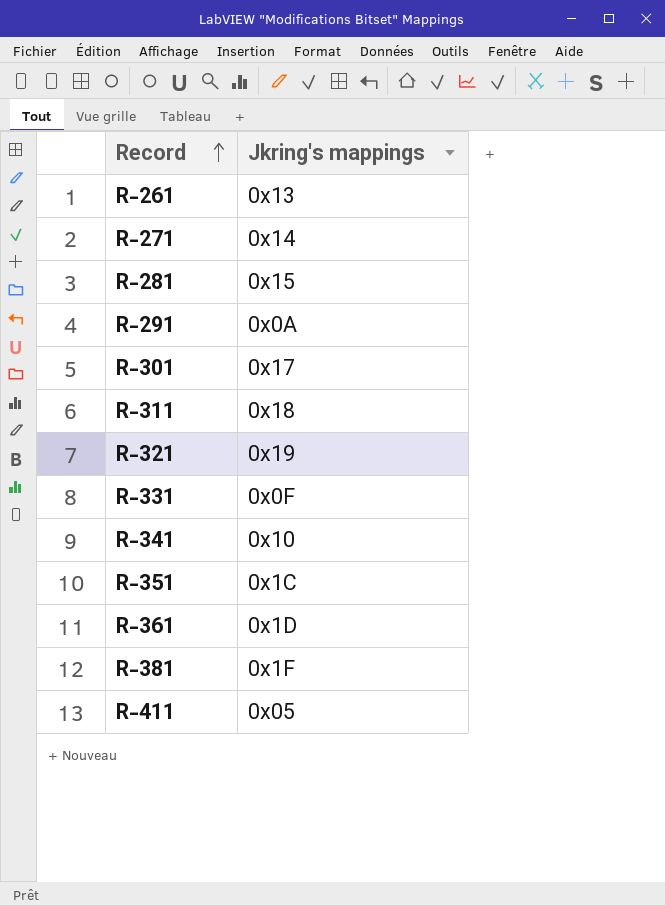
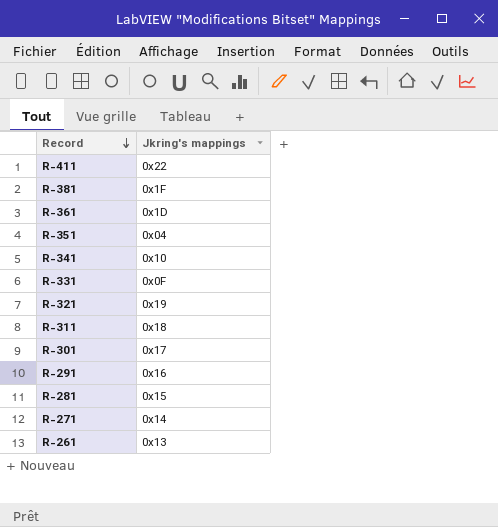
row order: Record ascending -> Record descending
R-411 | Jkring's mappings: 0x05 -> 0x22
R-351 | Jkring's mappings: 0x1C -> 0x04
R-291 | Jkring's mappings: 0x0A -> 0x16

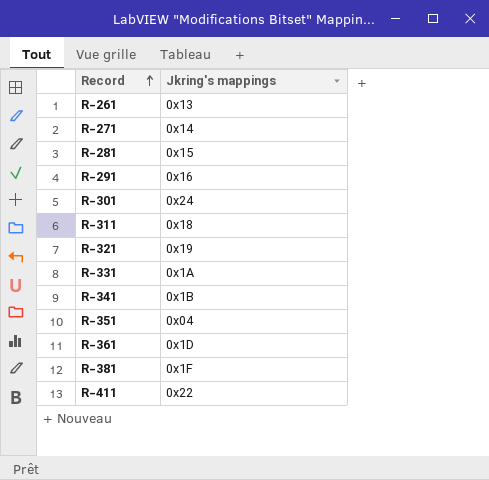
row order: Record descending -> Record ascending
R-301 | Jkring's mappings: 0x17 -> 0x24
R-331 | Jkring's mappings: 0x0F -> 0x1A
R-341 | Jkring's mappings: 0x10 -> 0x1B

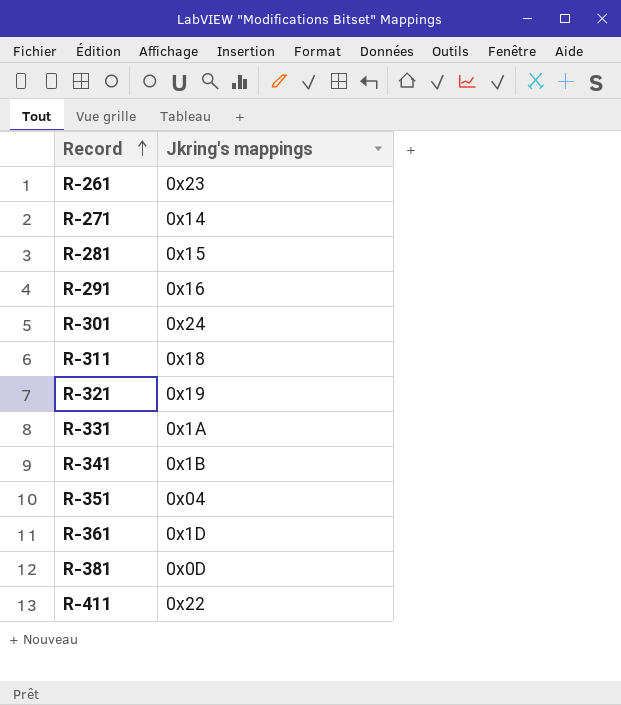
R-261 | Jkring's mappings: 0x13 -> 0x23
R-381 | Jkring's mappings: 0x1F -> 0x0D

